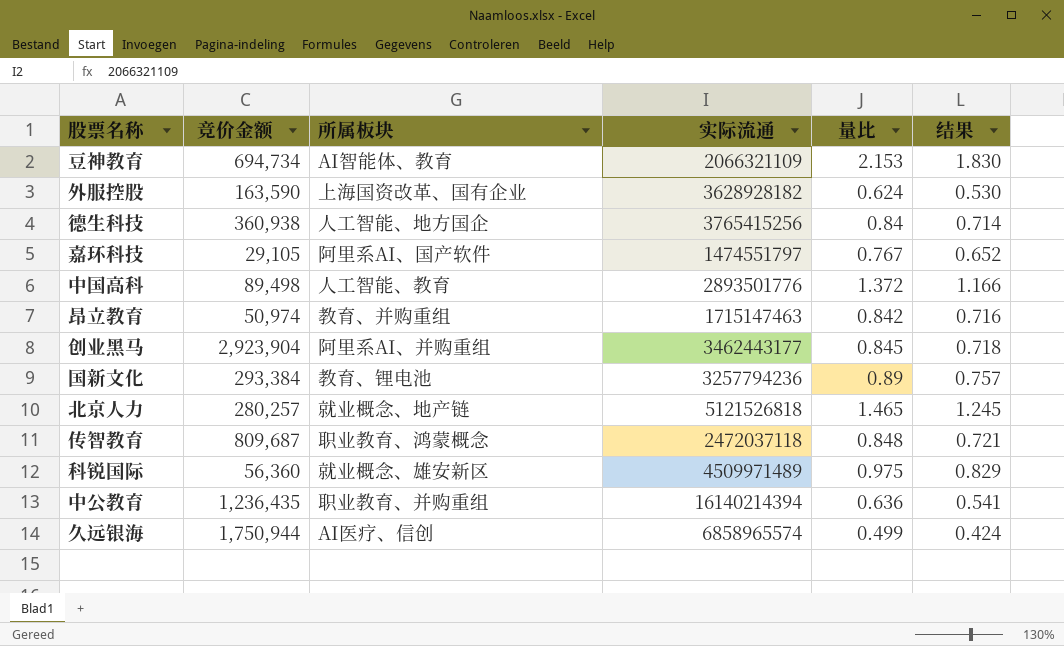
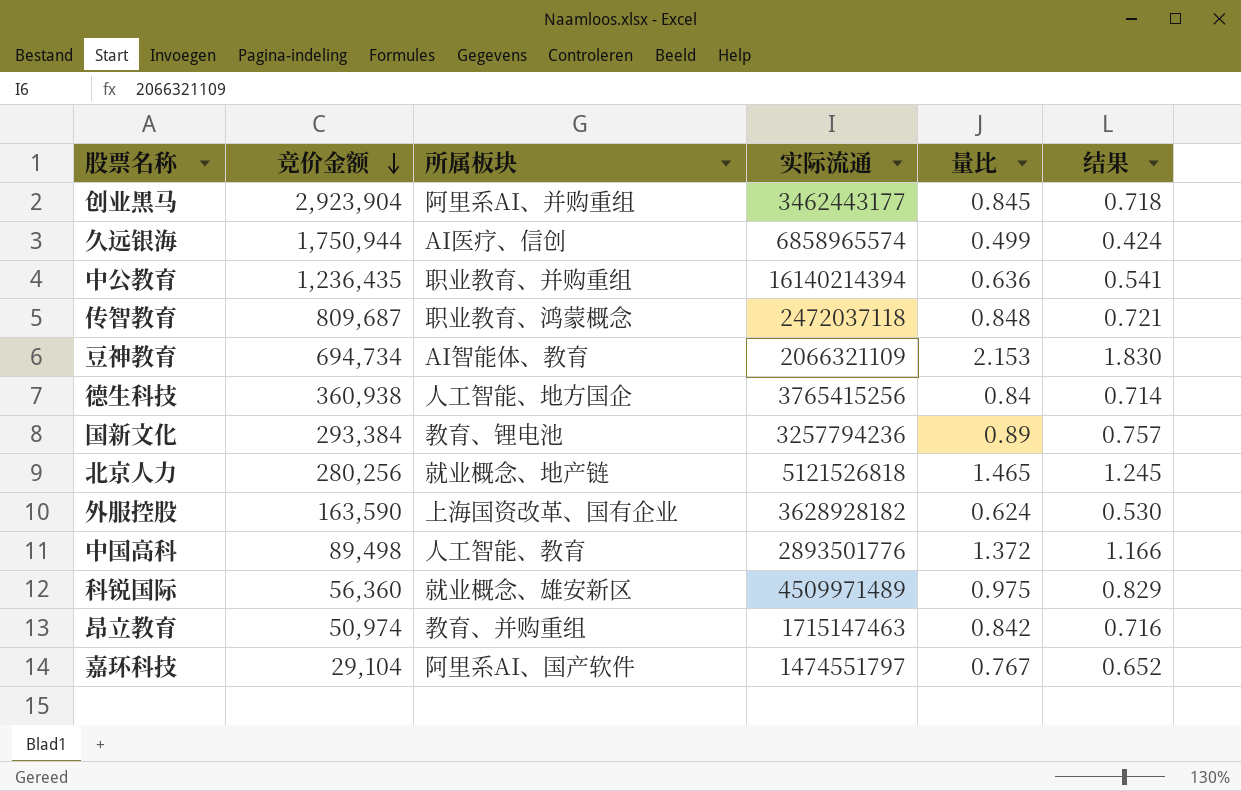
row order: none -> 竞价金额 descending
北京人力 | 竞价金额: 280,257 -> 280,256
嘉环科技 | 竞价金额: 29,105 -> 29,104

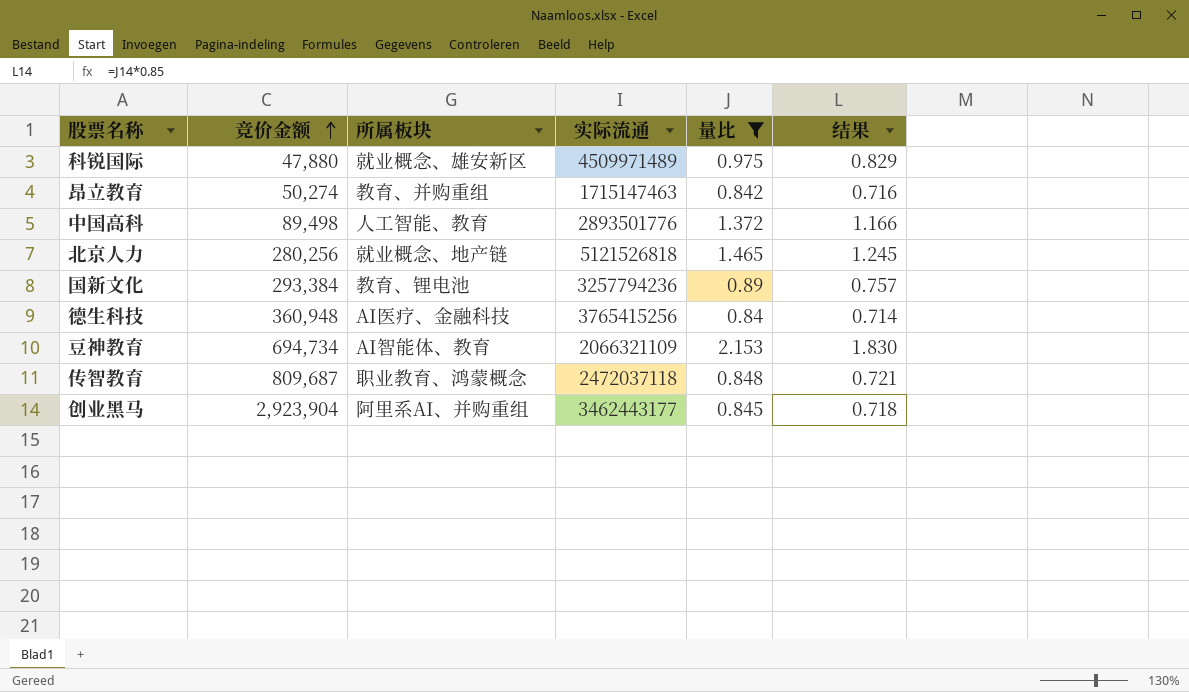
filter: none -> 量比 >= 0.84
row order: 竞价金额 descending -> 竞价金额 ascending
科锐国际 | 竞价金额: 56,360 -> 47,880
昂立教育 | 竞价金额: 50,974 -> 50,274
德生科技 | 竞价金额: 360,938 -> 360,948
德生科技 | 所属板块: 人工智能、地方国企 -> AI医疗、金融科技

